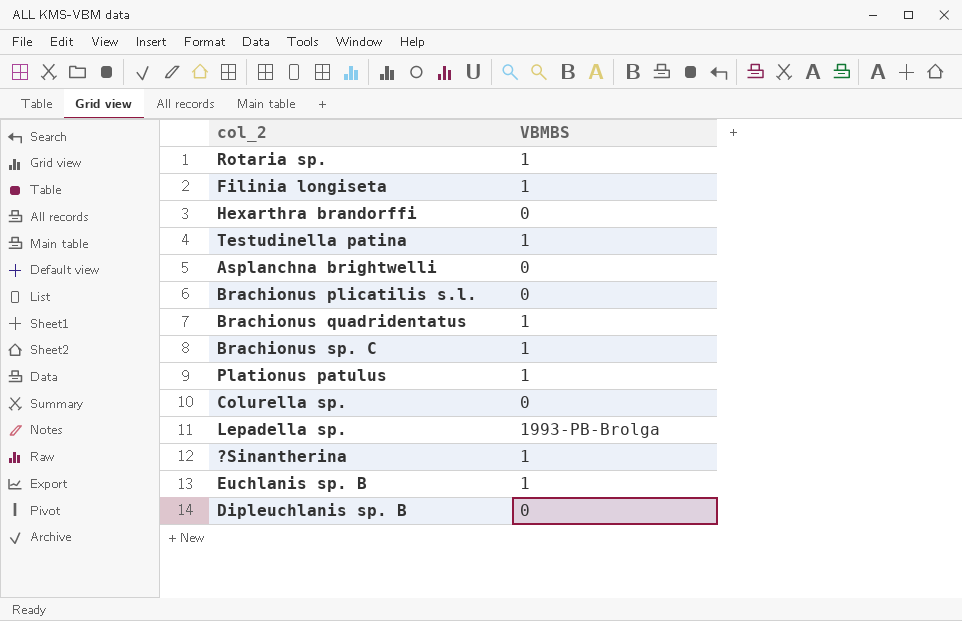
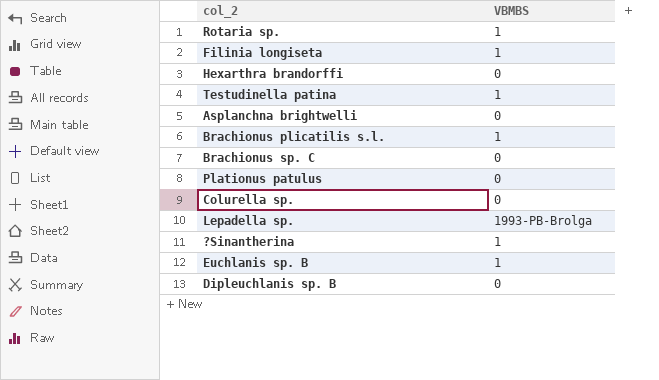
row Brachionus quadridentatus: 1 -> none
Brachionus plicatilis s.l. | VBMBS: 0 -> 1
Brachionus sp. C | VBMBS: 1 -> 0
Plationus patulus | VBMBS: 1 -> 0

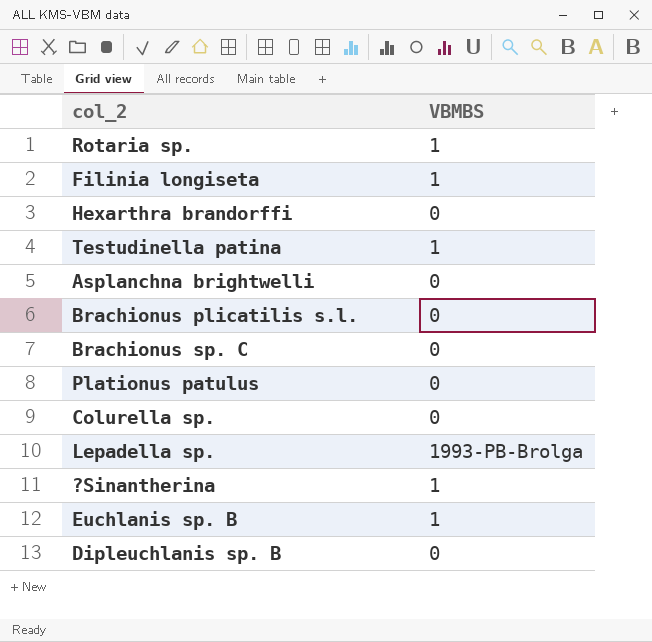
Brachionus plicatilis s.l. | VBMBS: 1 -> 0

